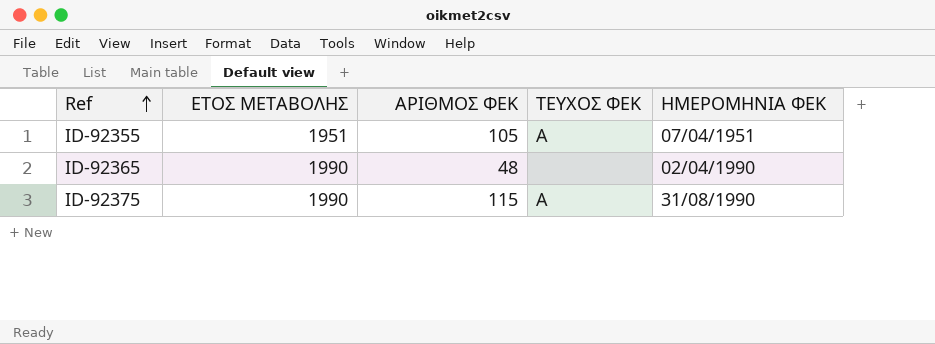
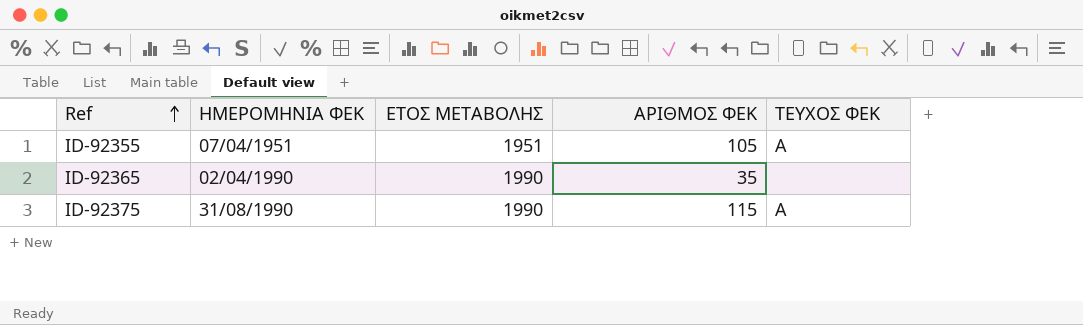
column ΗΜΕΡΟΜΗΝΙΑ ΦΕΚ | position: 5 -> 2
ID-92365 | ΑΡΙΘΜΟΣ ΦΕΚ: 48 -> 35

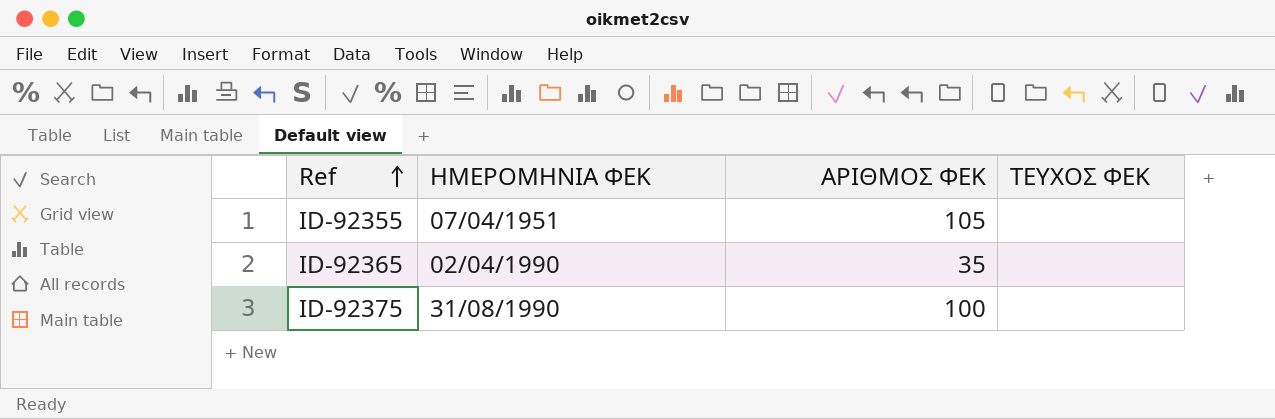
column ΕΤΟΣ ΜΕΤΑΒΟΛΗΣ | position: 3 -> none
ID-92355 | ΤΕΥΧΟΣ ΦΕΚ: Α -> none
ID-92375 | ΑΡΙΘΜΟΣ ΦΕΚ: 115 -> 100
ID-92375 | ΤΕΥΧΟΣ ΦΕΚ: Α -> none

